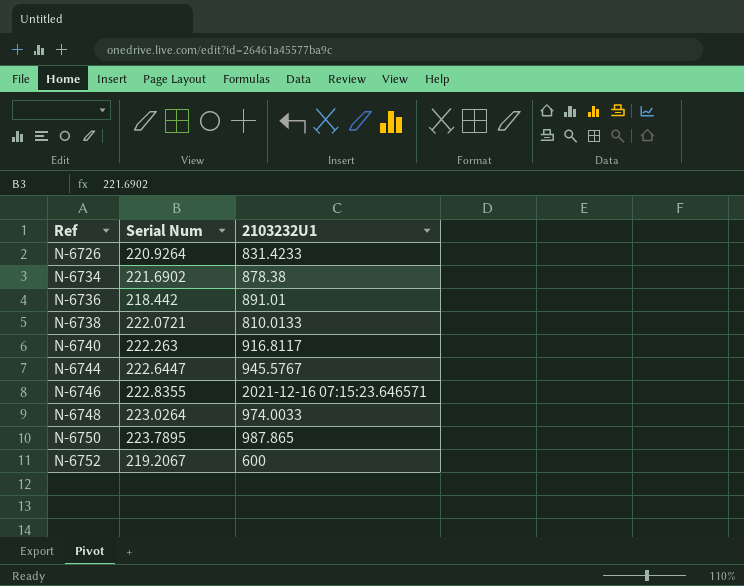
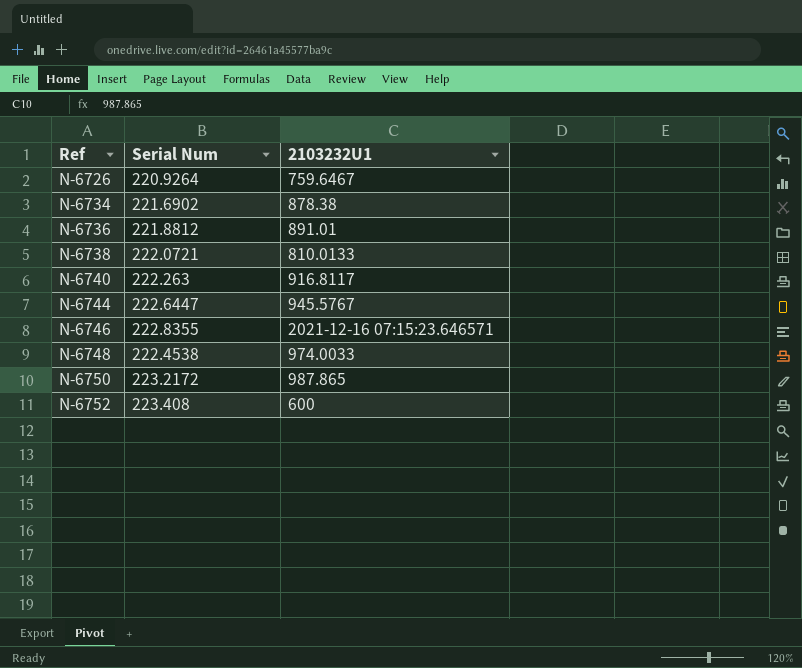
N-6726 | 2103232U1: 831.4233 -> 759.6467
N-6736 | Serial Num: 218.442 -> 221.8812
N-6748 | Serial Num: 223.0264 -> 222.4538
N-6750 | Serial Num: 223.7895 -> 223.2172
N-6752 | Serial Num: 219.2067 -> 223.408

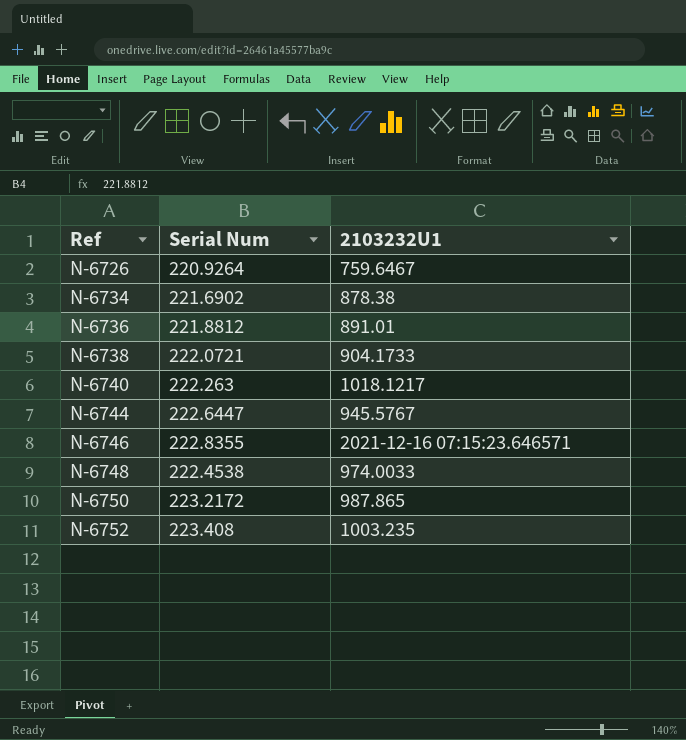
N-6738 | 2103232U1: 810.0133 -> 904.1733
N-6740 | 2103232U1: 916.8117 -> 1018.1217
N-6752 | 2103232U1: 600 -> 1003.235

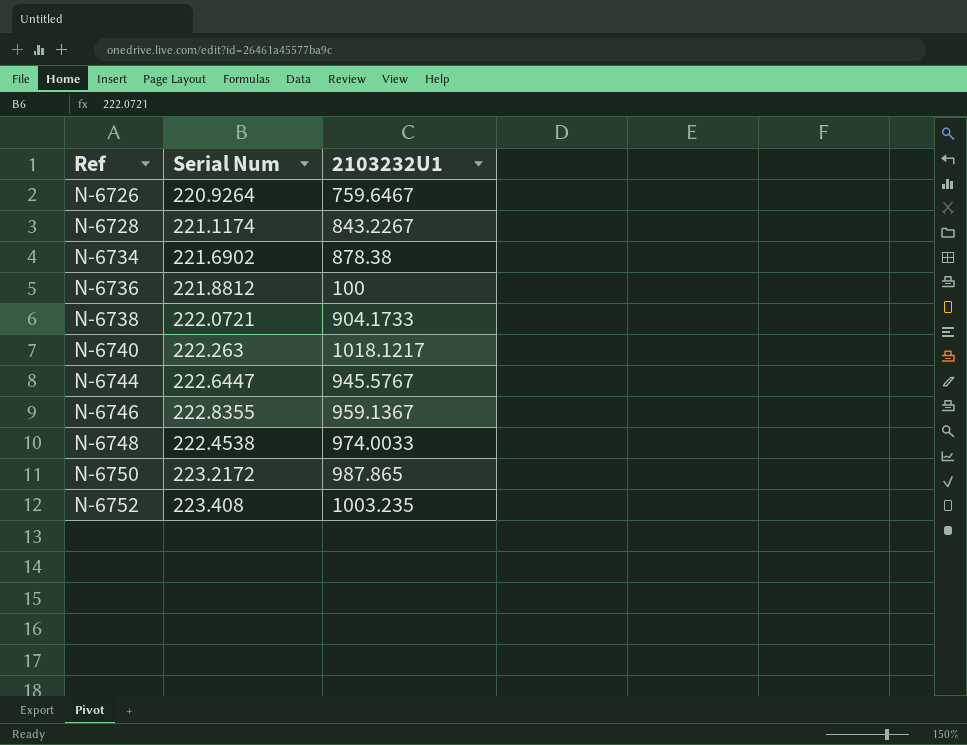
row N-6728: none -> 221.1174 | 843.2267
N-6736 | 2103232U1: 891.01 -> 100
N-6746 | 2103232U1: 2021-12-16 07:15:23.646571 -> 959.1367

